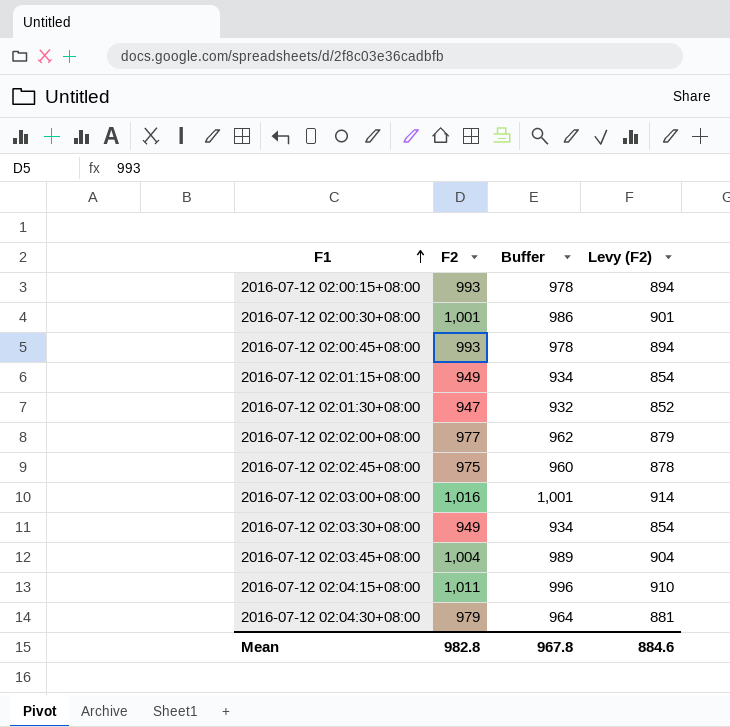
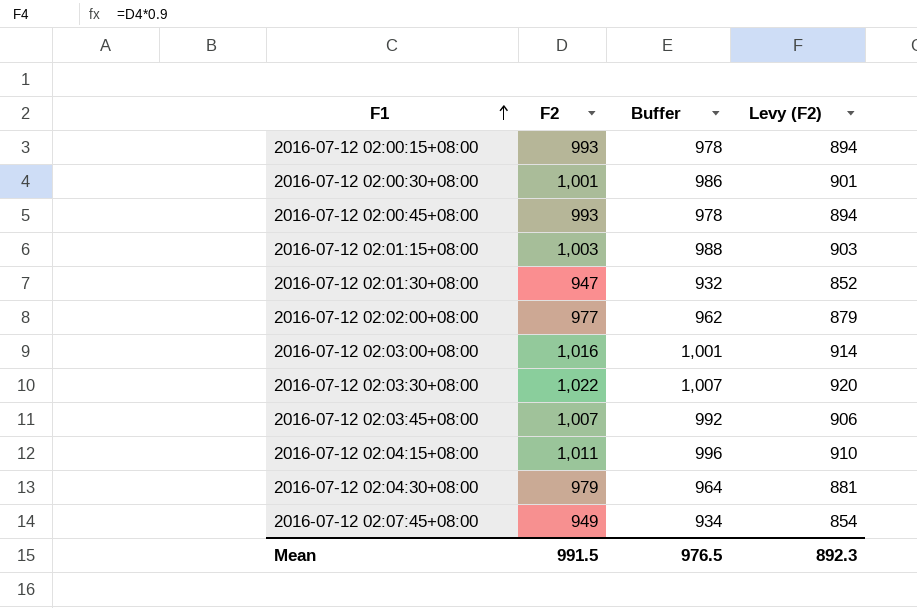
row 2016-07-12 02:02:45+08:00: 975 | 960 | 878 -> none
2016-07-12 02:01:15+08:00 | F2: 949 -> 1,003
2016-07-12 02:01:15+08:00 | Buffer: 934 -> 988
2016-07-12 02:01:15+08:00 | Levy (F2): 854 -> 903
2016-07-12 02:03:30+08:00 | F2: 949 -> 1,022
2016-07-12 02:03:30+08:00 | Buffer: 934 -> 1,007
2016-07-12 02:03:30+08:00 | Levy (F2): 854 -> 920
2016-07-12 02:03:45+08:00 | F2: 1,004 -> 1,007
2016-07-12 02:03:45+08:00 | Buffer: 989 -> 992
2016-07-12 02:03:45+08:00 | Levy (F2): 904 -> 906
row 2016-07-12 02:07:45+08:00: none -> 949 | 934 | 854
Mean | F2: 982.8 -> 991.5
Mean | Buffer: 967.8 -> 976.5
Mean | Levy (F2): 884.6 -> 892.3

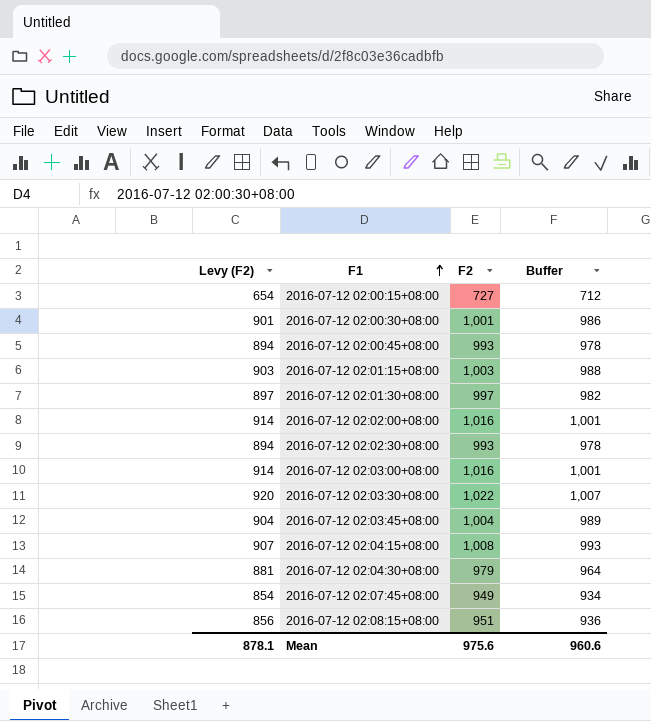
column Levy (F2) | position: 4 -> 1
2016-07-12 02:00:15+08:00 | Levy (F2): 894 -> 654
2016-07-12 02:00:15+08:00 | F2: 993 -> 727
2016-07-12 02:00:15+08:00 | Buffer: 978 -> 712
2016-07-12 02:01:30+08:00 | Levy (F2): 852 -> 897
2016-07-12 02:01:30+08:00 | F2: 947 -> 997
2016-07-12 02:01:30+08:00 | Buffer: 932 -> 982
2016-07-12 02:02:00+08:00 | Levy (F2): 879 -> 914
2016-07-12 02:02:00+08:00 | F2: 977 -> 1,016
2016-07-12 02:02:00+08:00 | Buffer: 962 -> 1,001
row 2016-07-12 02:02:30+08:00: none -> 894 | 993 | 978
2016-07-12 02:03:45+08:00 | Levy (F2): 906 -> 904
2016-07-12 02:03:45+08:00 | F2: 1,007 -> 1,004
2016-07-12 02:03:45+08:00 | Buffer: 992 -> 989
2016-07-12 02:04:15+08:00 | Levy (F2): 910 -> 907
2016-07-12 02:04:15+08:00 | F2: 1,011 -> 1,008
2016-07-12 02:04:15+08:00 | Buffer: 996 -> 993
row 2016-07-12 02:08:15+08:00: none -> 856 | 951 | 936
Mean | Levy (F2): 892.3 -> 878.1
Mean | F2: 991.5 -> 975.6
Mean | Buffer: 976.5 -> 960.6

